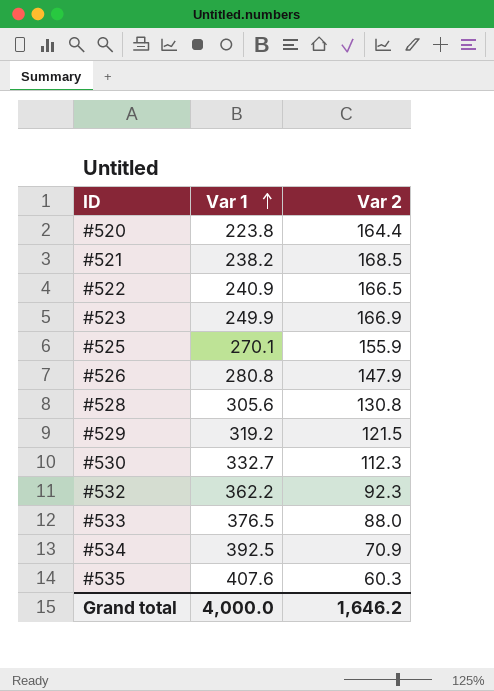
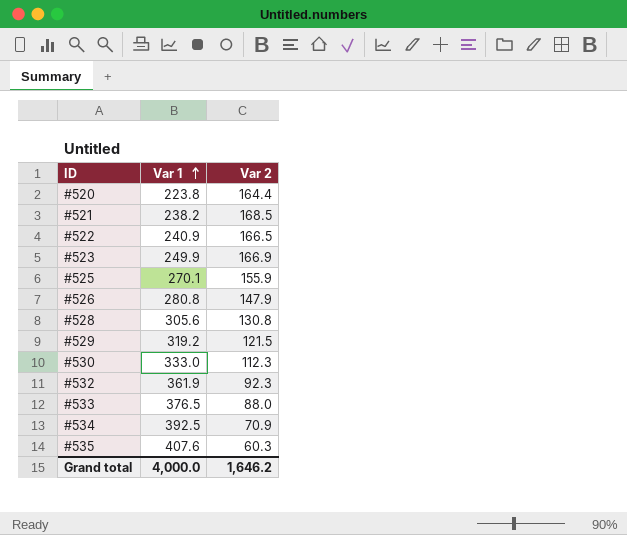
#530 | Var 1: 332.7 -> 333.0
#532 | Var 1: 362.2 -> 361.9

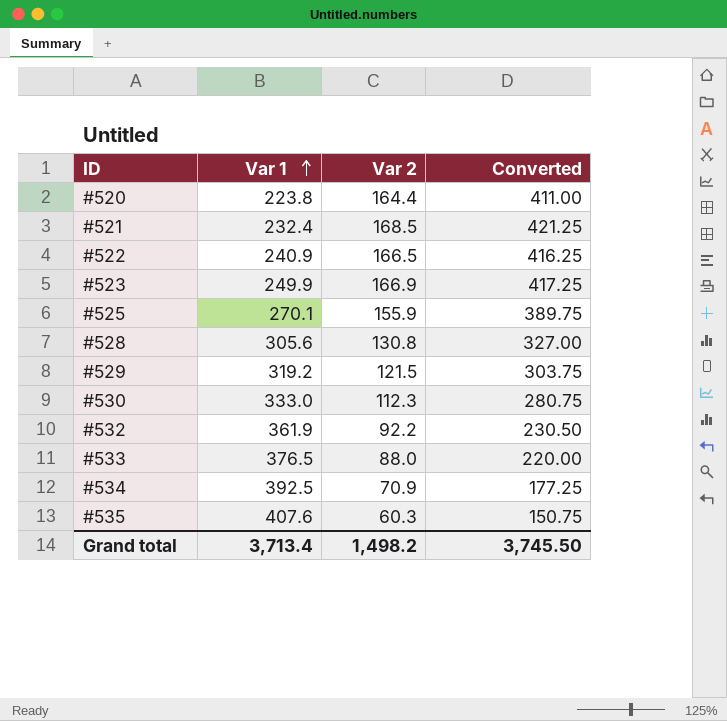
column Converted | formula: none -> [Var 2] * 2.5
row #526: 280.8 | 147.9 -> none
#521 | Var 1: 238.2 -> 232.4
#532 | Var 2: 92.3 -> 92.2
Grand total | Var 1: 4,000.0 -> 3,713.4
Grand total | Var 2: 1,646.2 -> 1,498.2

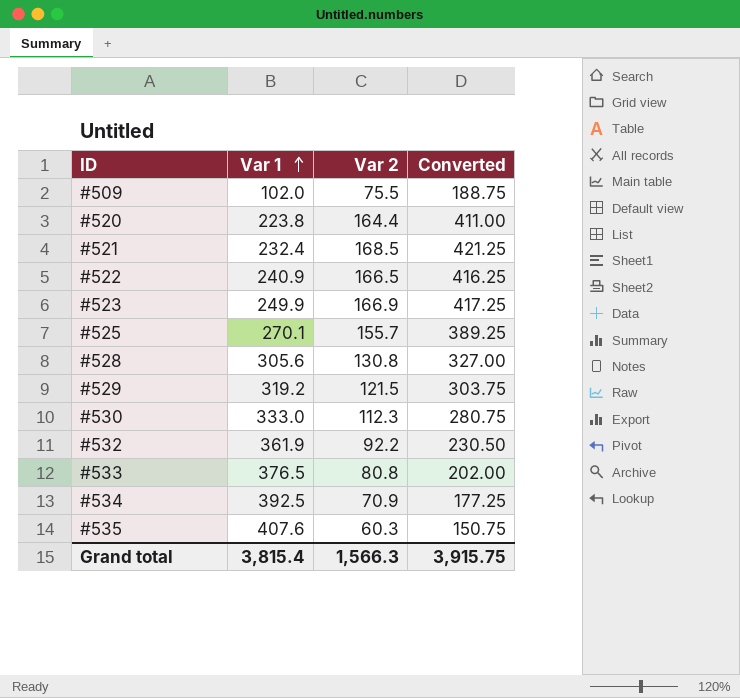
row #509: none -> 102.0 | 75.5 | 188.75
#525 | Var 2: 155.9 -> 155.7
#525 | Converted: 389.75 -> 389.25
#533 | Var 2: 88.0 -> 80.8
#533 | Converted: 220.00 -> 202.00
Grand total | Var 1: 3,713.4 -> 3,815.4
Grand total | Var 2: 1,498.2 -> 1,566.3
Grand total | Converted: 3,745.50 -> 3,915.75

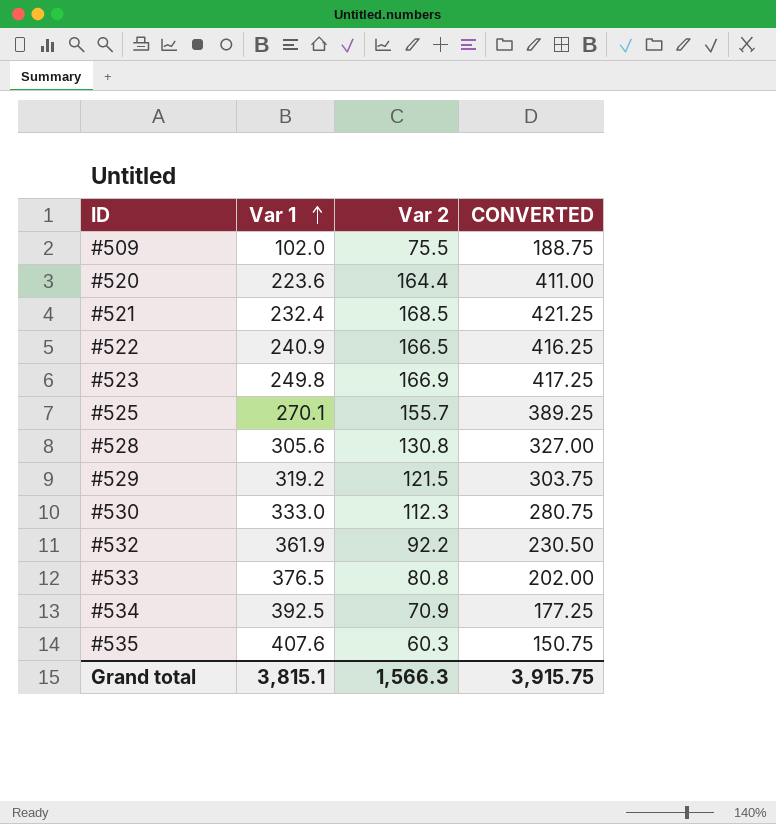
column name: Converted -> CONVERTED
#520 | Var 1: 223.8 -> 223.6
#523 | Var 1: 249.9 -> 249.8
Grand total | Var 1: 3,815.4 -> 3,815.1

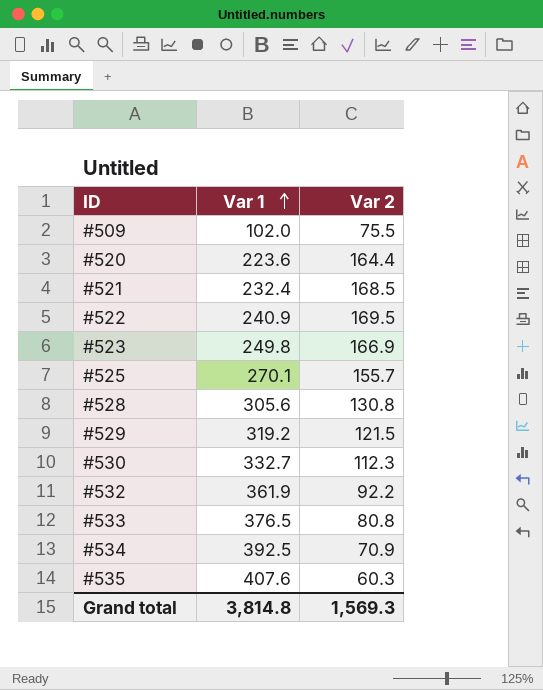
column CONVERTED | formula: [Var 2] * 2.5 -> none
#522 | Var 2: 166.5 -> 169.5
#530 | Var 1: 333.0 -> 332.7
Grand total | Var 1: 3,815.1 -> 3,814.8
Grand total | Var 2: 1,566.3 -> 1,569.3

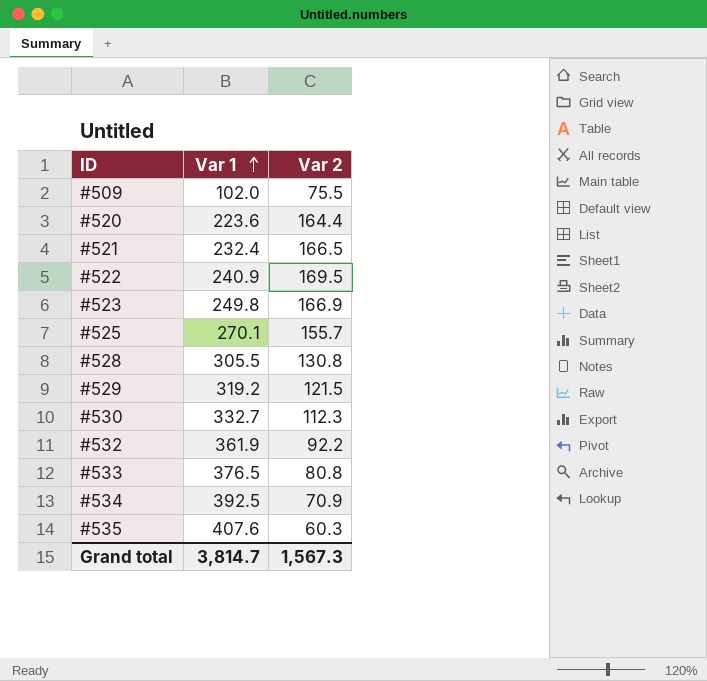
#521 | Var 2: 168.5 -> 166.5
#528 | Var 1: 305.6 -> 305.5
Grand total | Var 1: 3,814.8 -> 3,814.7
Grand total | Var 2: 1,569.3 -> 1,567.3

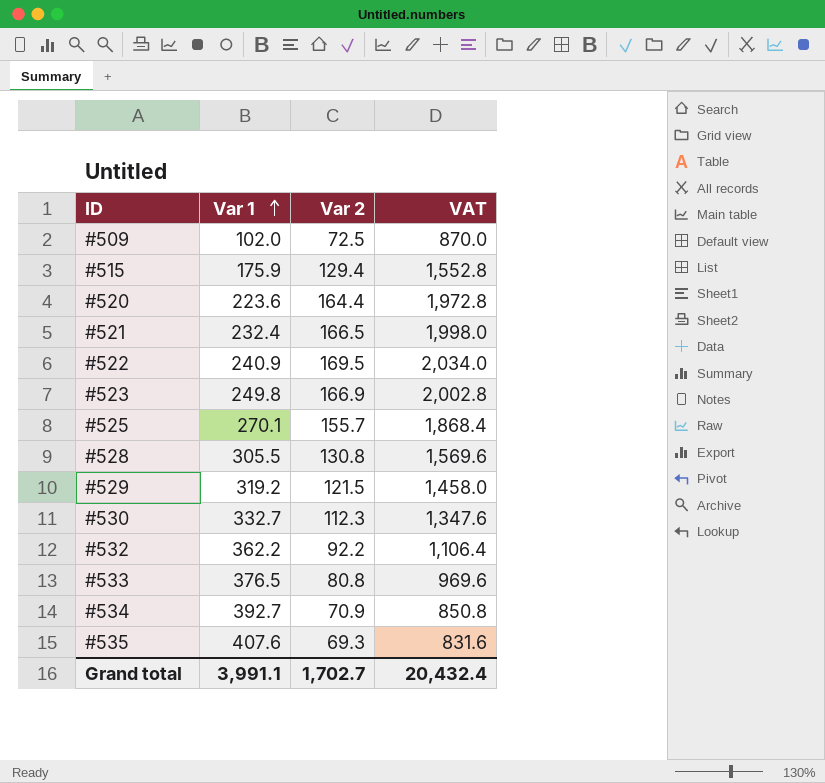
column VAT | formula: none -> [Var 2] * 12
#509 | Var 2: 75.5 -> 72.5
row #515: none -> 175.9 | 129.4 | 1,552.8
#532 | Var 1: 361.9 -> 362.2
#534 | Var 1: 392.5 -> 392.7
#535 | Var 2: 60.3 -> 69.3
Grand total | Var 1: 3,814.7 -> 3,991.1
Grand total | Var 2: 1,567.3 -> 1,702.7

